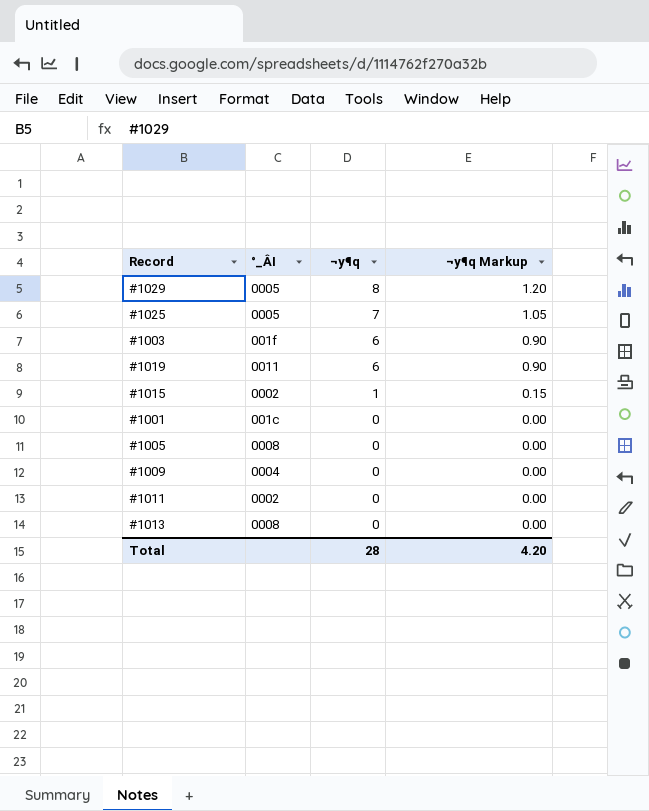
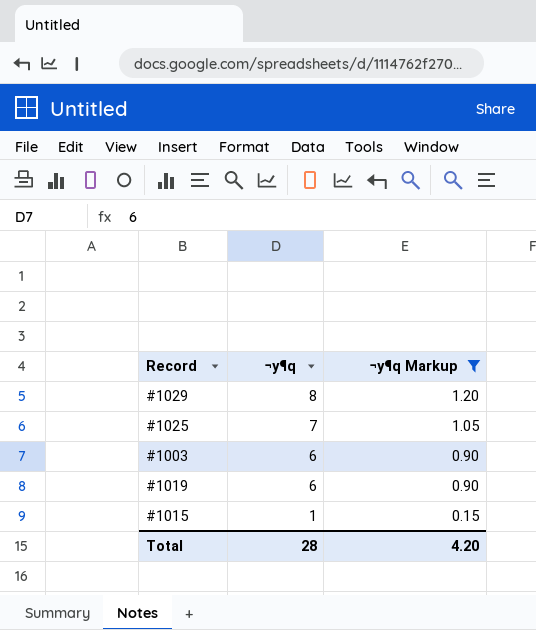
filter: none -> ¬y¶q Markup != 0.00
column °_ÂI | position: 2 -> none

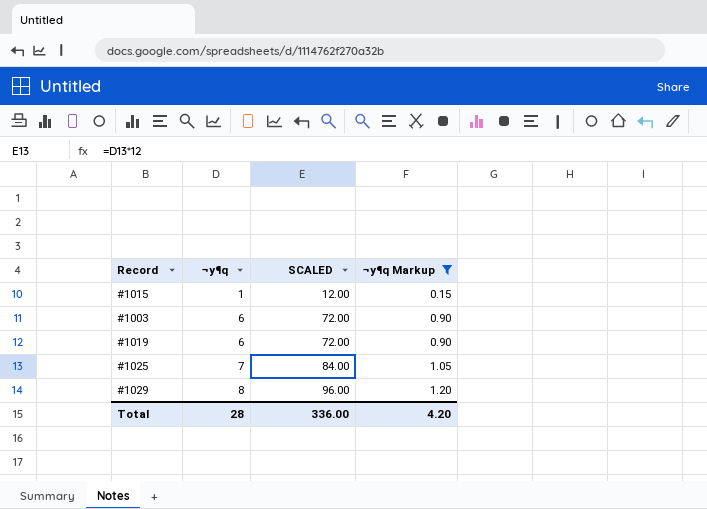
row order: ¬y¶q descending -> ¬y¶q ascending
column SCALED | formula: none -> [¬y¶q] * 12

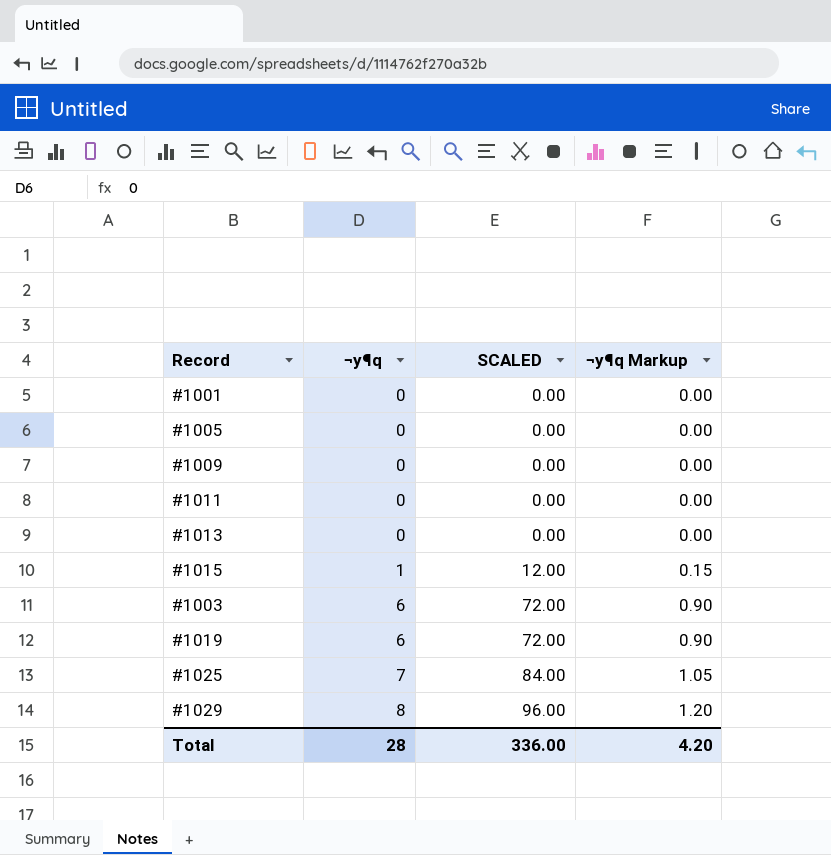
filter: ¬y¶q Markup != 0.00 -> none

